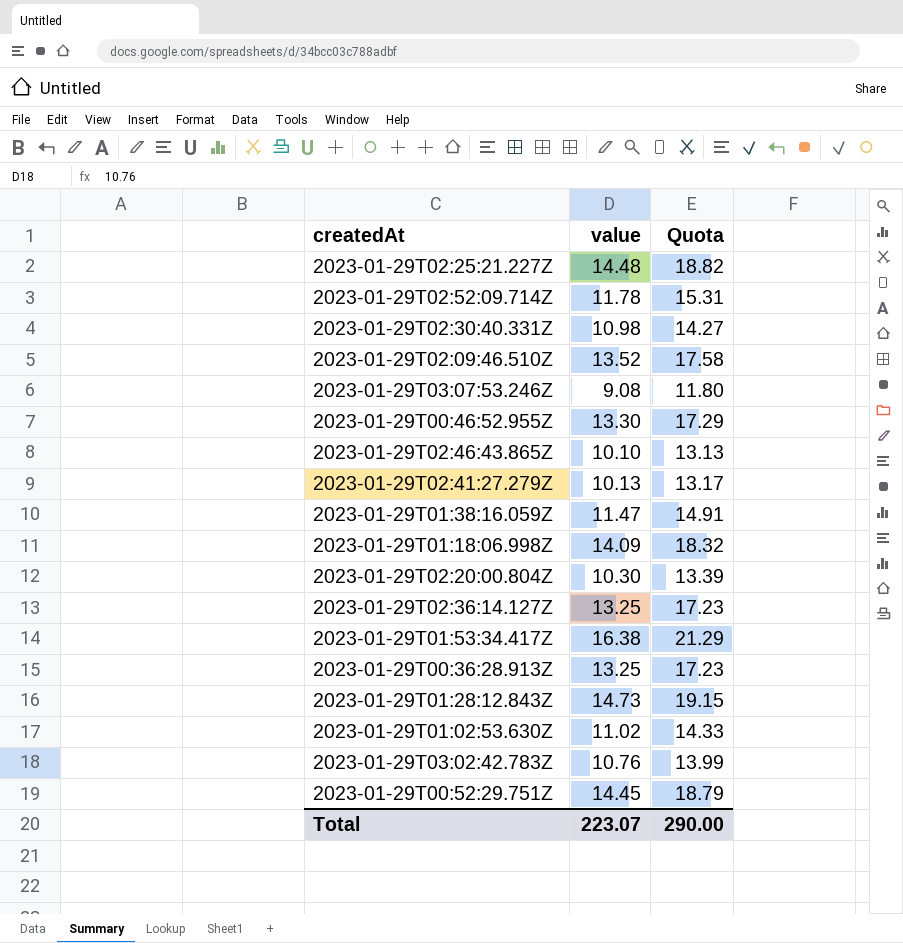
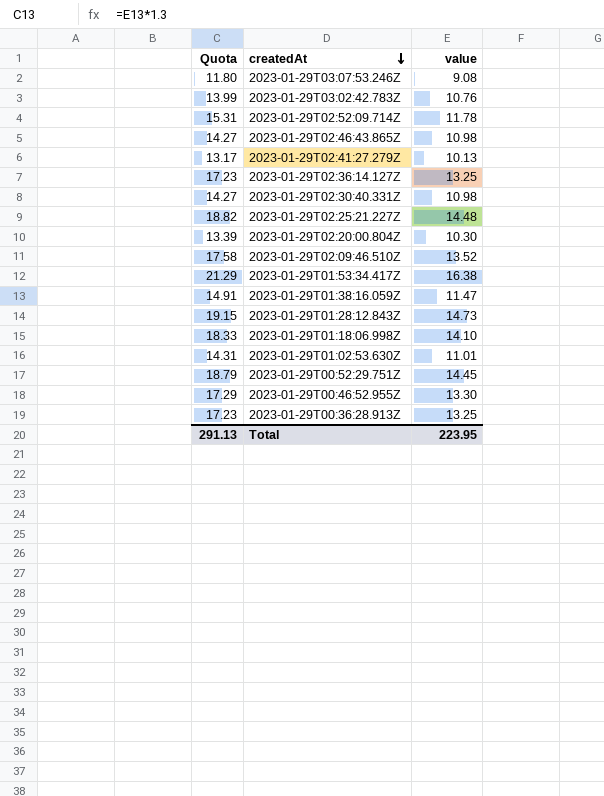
row order: none -> createdAt descending
column Quota | position: 3 -> 1
2023-01-29T02:46:43.865Z | Quota: 13.13 -> 14.27
2023-01-29T02:46:43.865Z | value: 10.10 -> 10.98
2023-01-29T01:18:06.998Z | Quota: 18.32 -> 18.33
2023-01-29T01:18:06.998Z | value: 14.09 -> 14.10
2023-01-29T01:02:53.630Z | Quota: 14.33 -> 14.31
2023-01-29T01:02:53.630Z | value: 11.02 -> 11.01
Total | Quota: 290.00 -> 291.13
Total | value: 223.07 -> 223.95

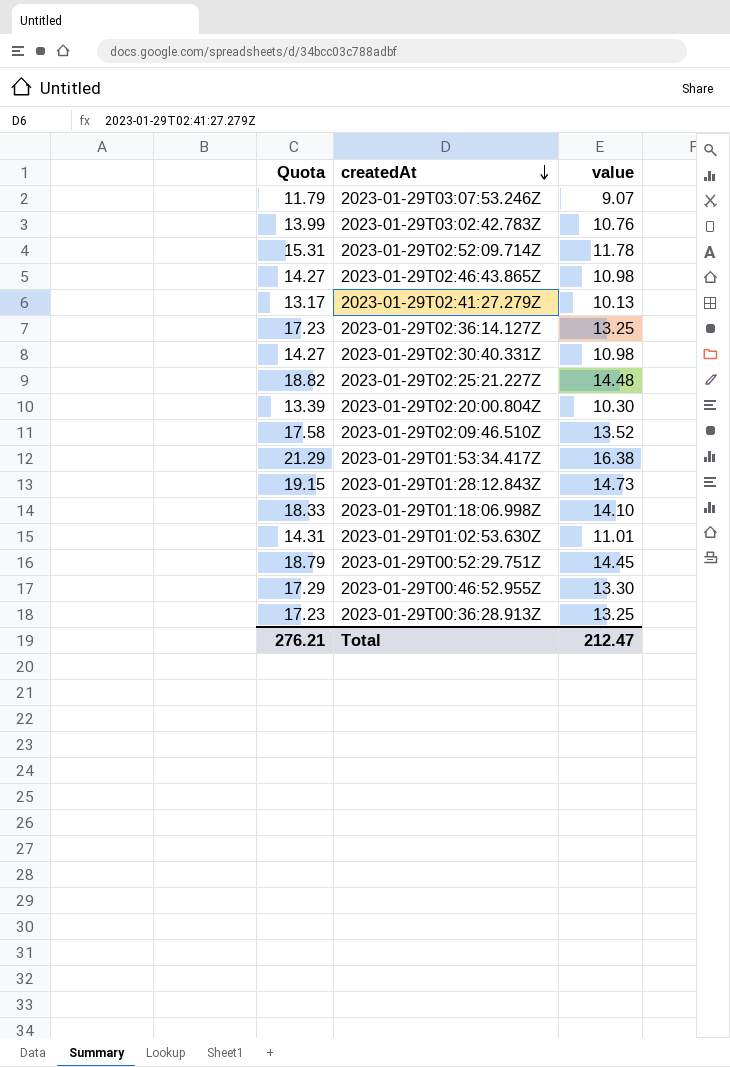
row 2023-01-29T01:38:16.059Z: 14.91 | 11.47 -> none
2023-01-29T03:07:53.246Z | Quota: 11.80 -> 11.79
2023-01-29T03:07:53.246Z | value: 9.08 -> 9.07
Total | Quota: 291.13 -> 276.21
Total | value: 223.95 -> 212.47

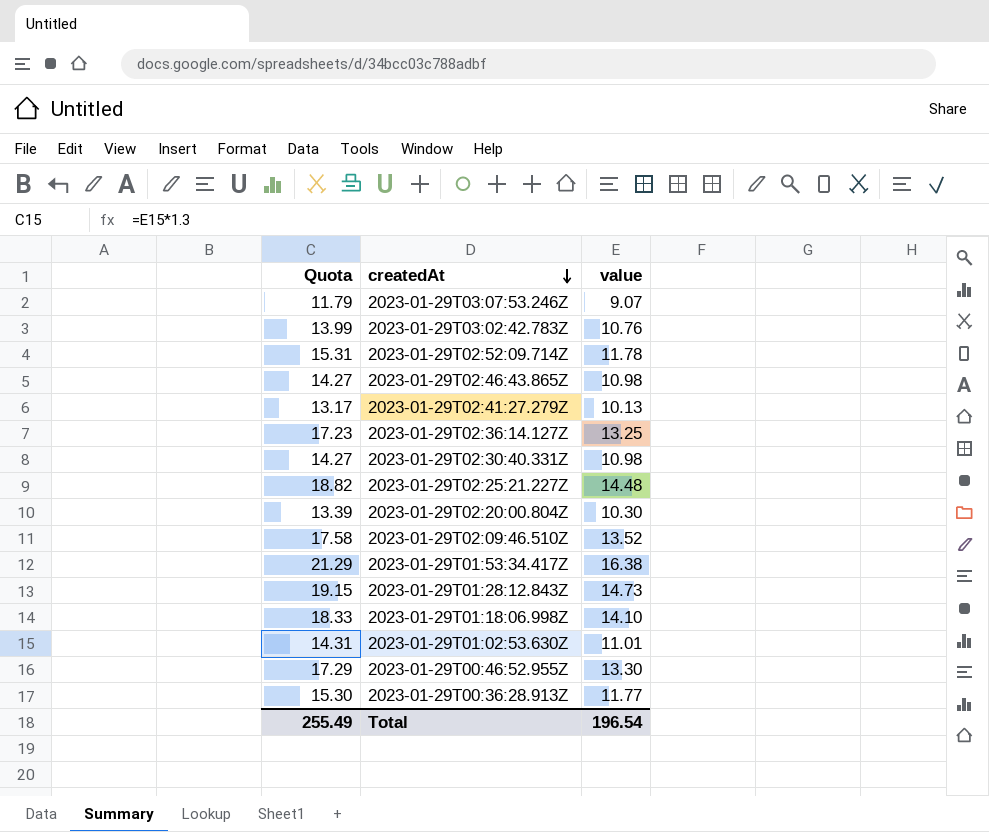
row 2023-01-29T00:52:29.751Z: 18.79 | 14.45 -> none
2023-01-29T00:36:28.913Z | Quota: 17.23 -> 15.30
2023-01-29T00:36:28.913Z | value: 13.25 -> 11.77
Total | Quota: 276.21 -> 255.49
Total | value: 212.47 -> 196.54

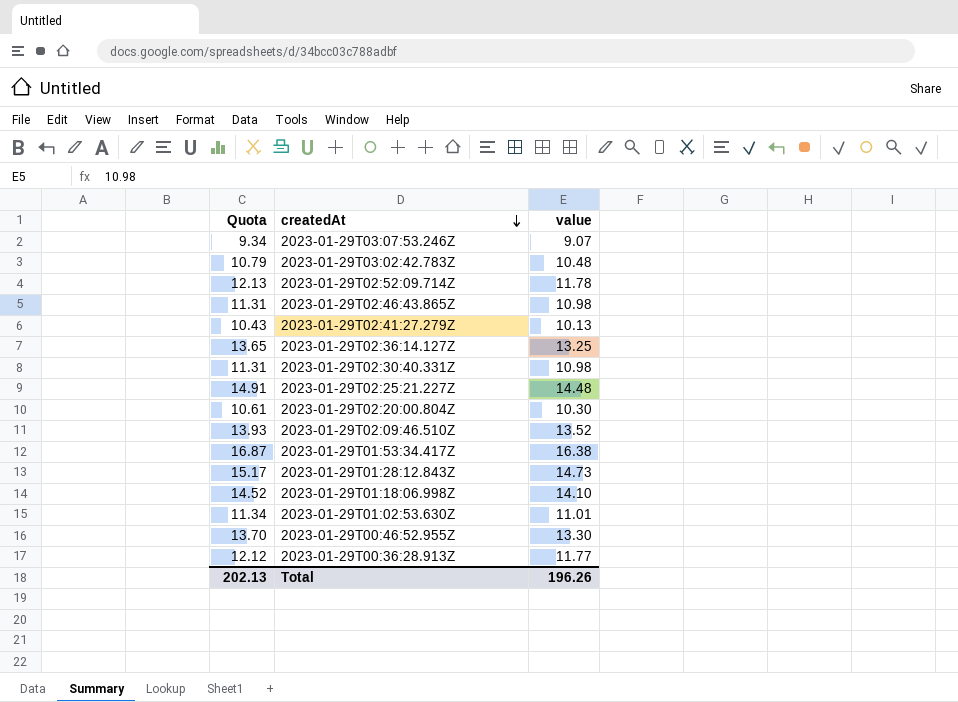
column Quota | formula: [value] * 1.3 -> [value] * 1.03
2023-01-29T03:02:42.783Z | value: 10.76 -> 10.48
Total | Quota: 255.49 -> 202.13
Total | value: 196.54 -> 196.26

